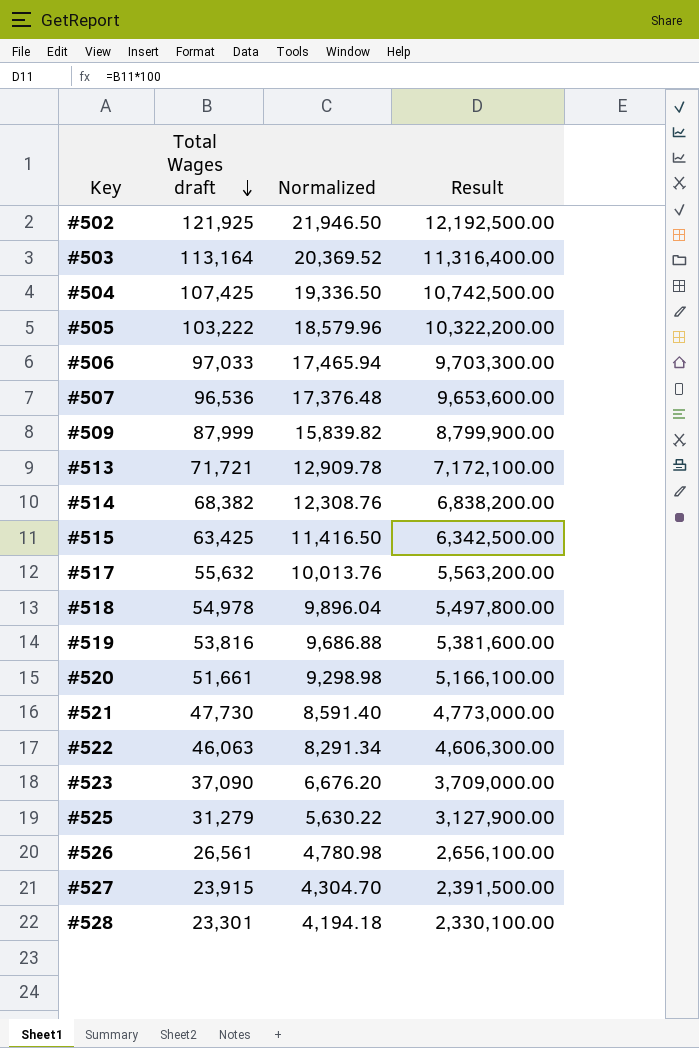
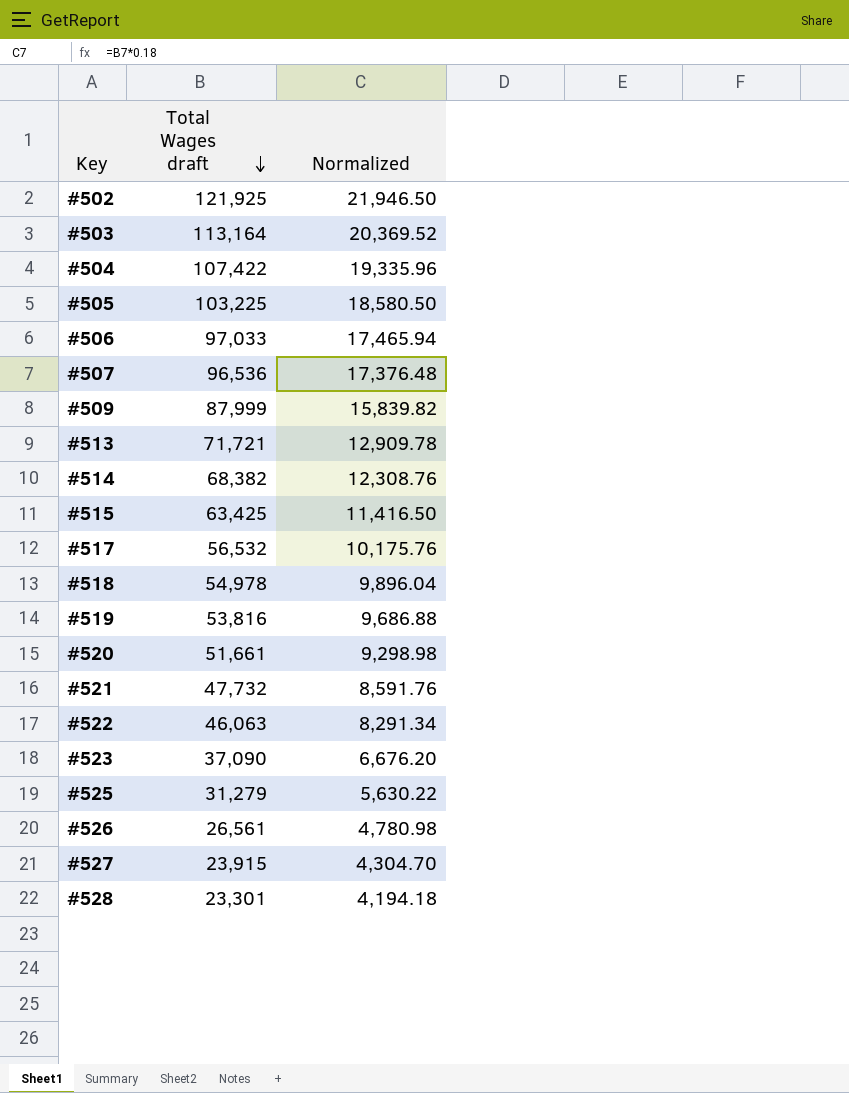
column Result | formula: [Total Wages draft] * 100 -> none
#504 | Total Wages draft: 107,425 -> 107,422
#504 | Normalized: 19,336.50 -> 19,335.96
#505 | Total Wages draft: 103,222 -> 103,225
#505 | Normalized: 18,579.96 -> 18,580.50
#517 | Total Wages draft: 55,632 -> 56,532
#517 | Normalized: 10,013.76 -> 10,175.76
#521 | Total Wages draft: 47,730 -> 47,732
#521 | Normalized: 8,591.40 -> 8,591.76

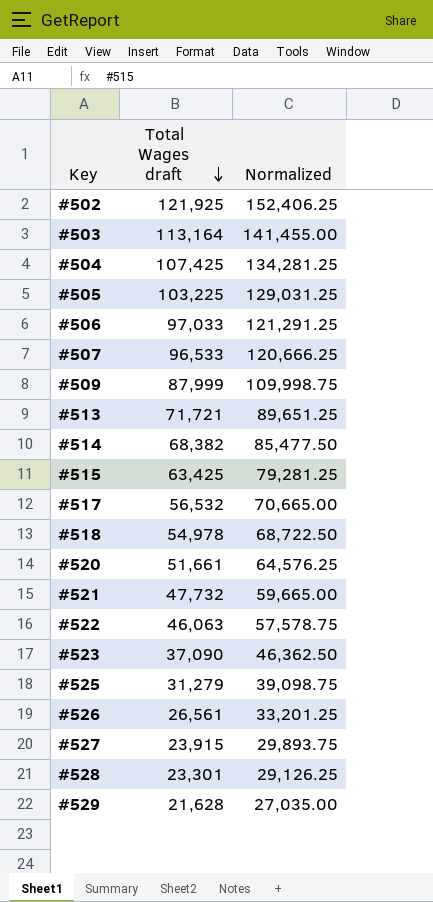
column Normalized | formula: [Total Wages draft] * 0.18 -> [Total Wages draft] * 1.25
row #519: 53,816 | 9,686.88 -> none
#504 | Total Wages draft: 107,422 -> 107,425
#507 | Total Wages draft: 96,536 -> 96,533
row #529: none -> 21,628 | 27,035.00

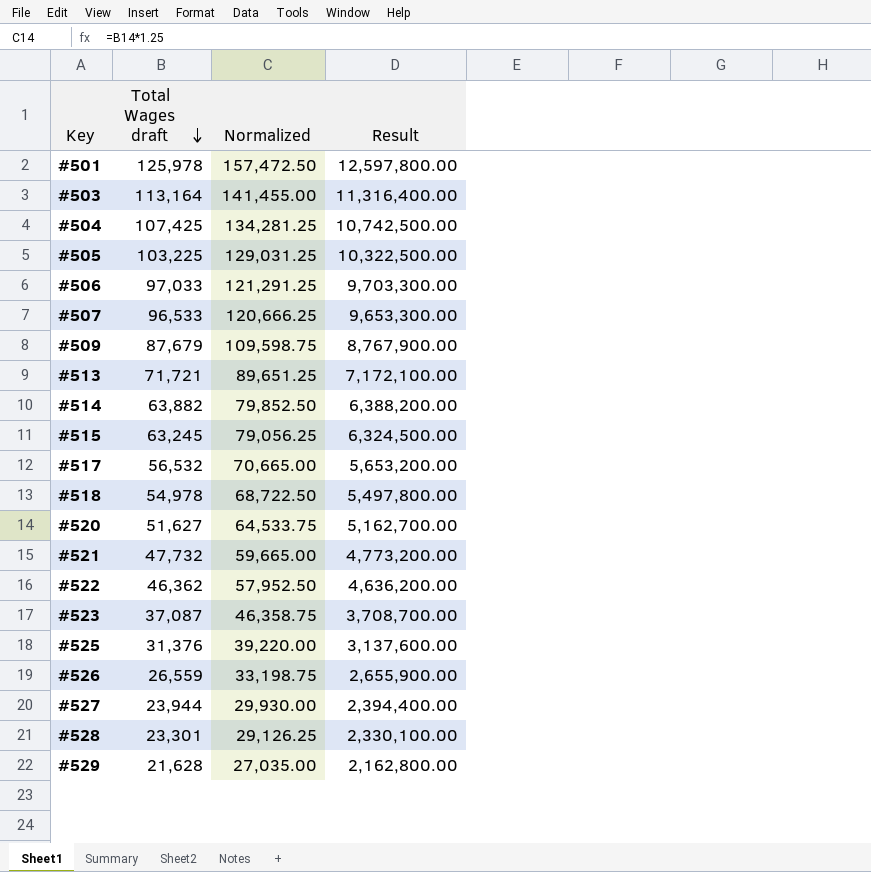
column Result | formula: none -> [Total Wages draft] * 100
row #502: 121,925 | 152,406.25 -> none
row #501: none -> 125,978 | 157,472.50 | 12,597,800.00
#509 | Total Wages draft: 87,999 -> 87,679
#509 | Normalized: 109,998.75 -> 109,598.75
#514 | Total Wages draft: 68,382 -> 63,882
#514 | Normalized: 85,477.50 -> 79,852.50
#515 | Total Wages draft: 63,425 -> 63,245
#515 | Normalized: 79,281.25 -> 79,056.25
#520 | Total Wages draft: 51,661 -> 51,627
#520 | Normalized: 64,576.25 -> 64,533.75
#522 | Total Wages draft: 46,063 -> 46,362
#522 | Normalized: 57,578.75 -> 57,952.50
#523 | Total Wages draft: 37,090 -> 37,087
#523 | Normalized: 46,362.50 -> 46,358.75
#525 | Total Wages draft: 31,279 -> 31,376
#525 | Normalized: 39,098.75 -> 39,220.00
#526 | Total Wages draft: 26,561 -> 26,559
#526 | Normalized: 33,201.25 -> 33,198.75
#527 | Total Wages draft: 23,915 -> 23,944
#527 | Normalized: 29,893.75 -> 29,930.00

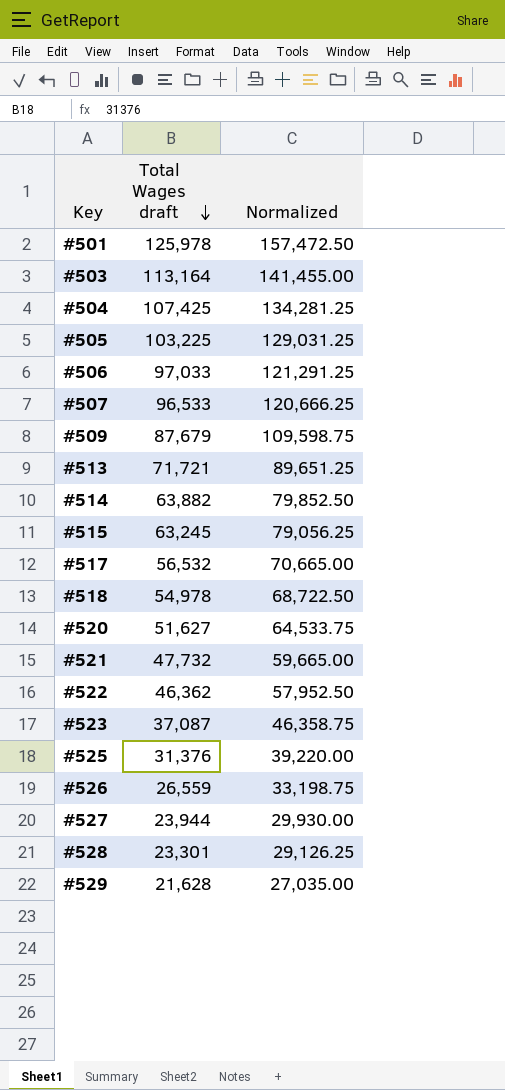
column Result | formula: [Total Wages draft] * 100 -> none

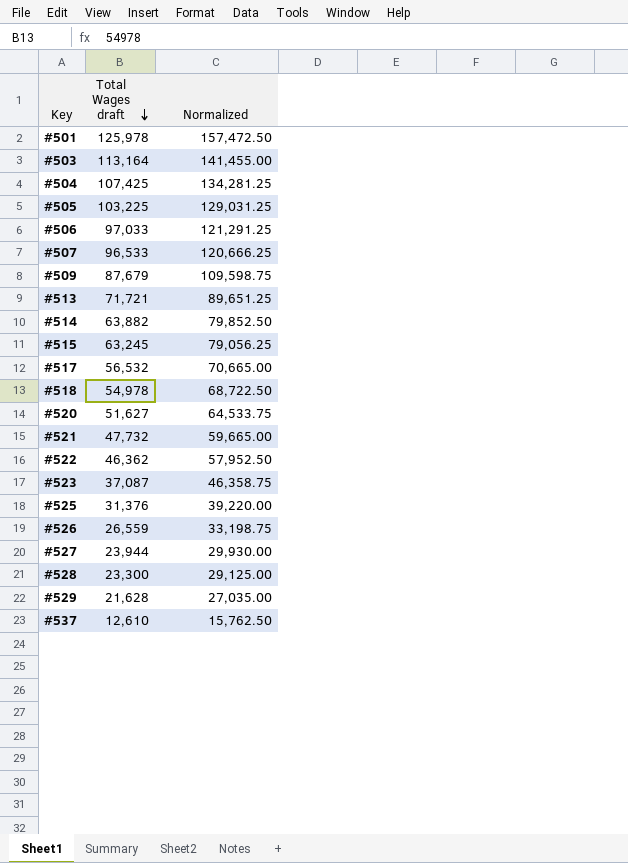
#528 | Total Wages draft: 23,301 -> 23,300
#528 | Normalized: 29,126.25 -> 29,125.00
row #537: none -> 12,610 | 15,762.50

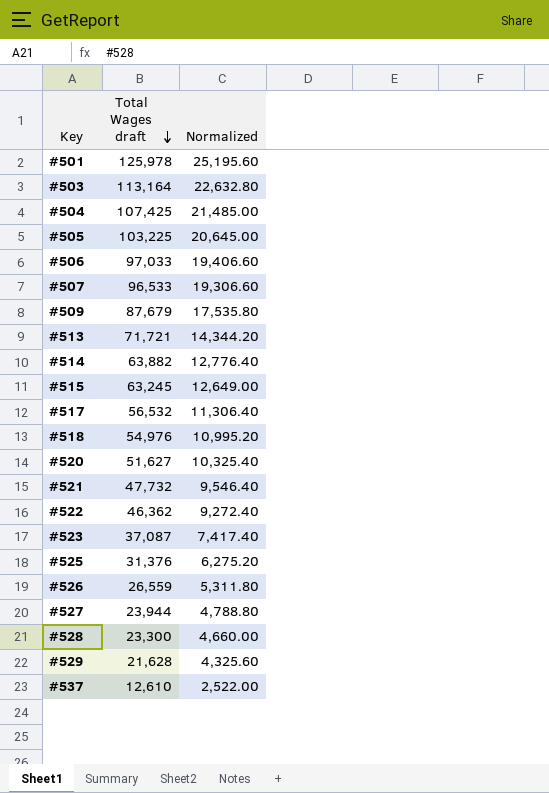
column Normalized | formula: [Total Wages draft] * 1.25 -> [Total Wages draft] * 0.2
#518 | Total Wages draft: 54,978 -> 54,976

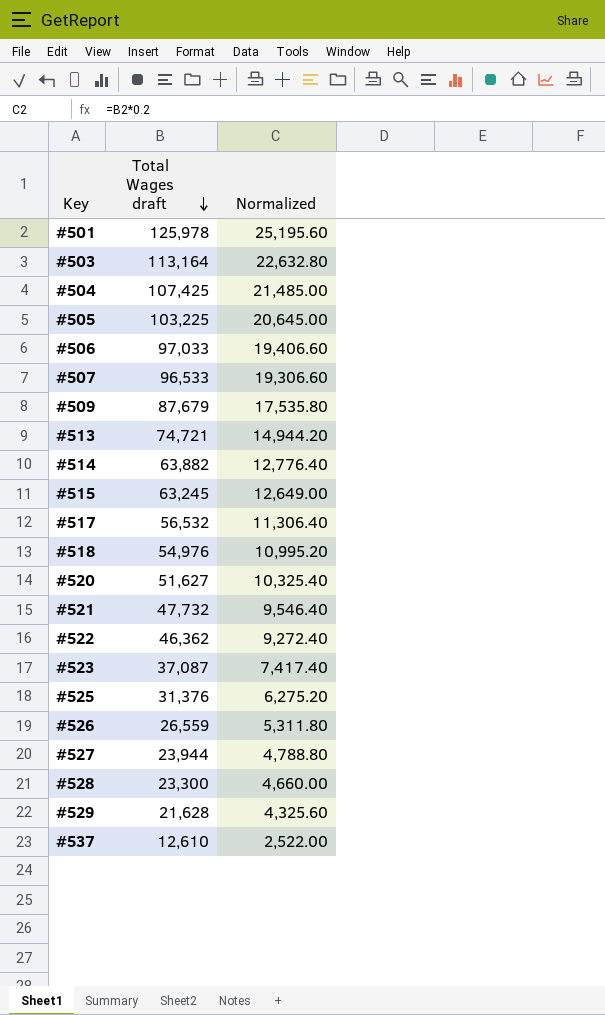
#513 | Total Wages draft: 71,721 -> 74,721
#513 | Normalized: 14,344.20 -> 14,944.20

